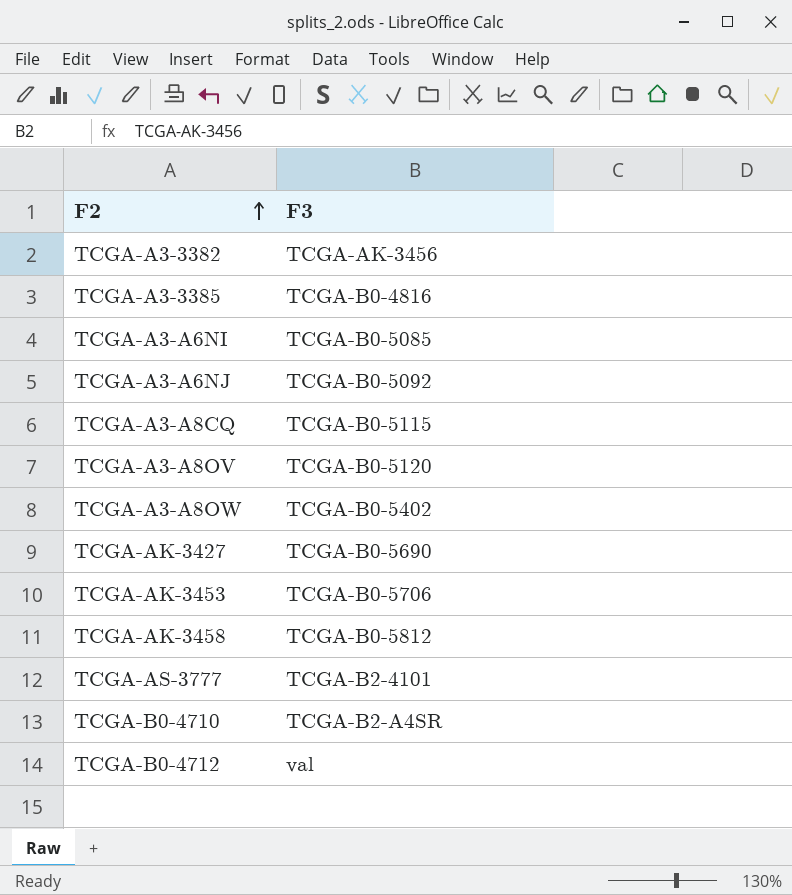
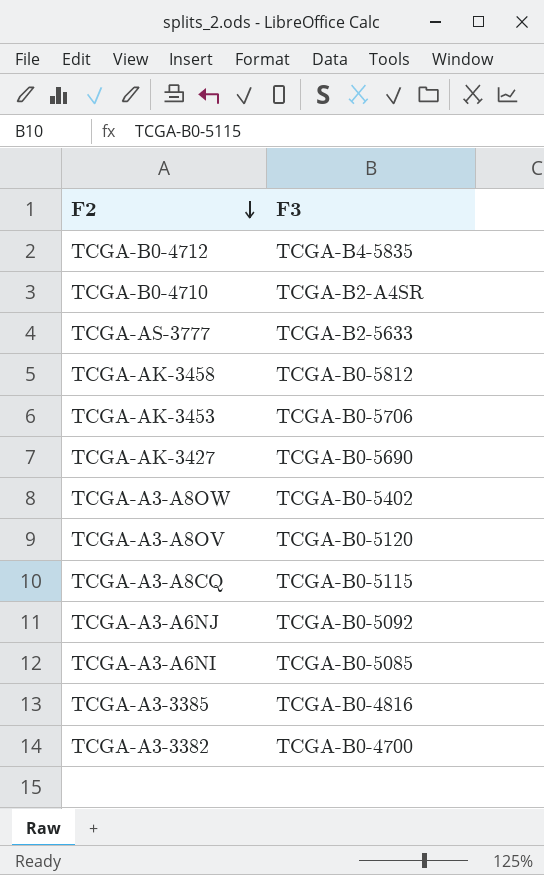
row order: F2 ascending -> F2 descending
TCGA-B0-4712 | F3: val -> TCGA-B4-5835
TCGA-AS-3777 | F3: TCGA-B2-4101 -> TCGA-B2-5633
TCGA-A3-3382 | F3: TCGA-AK-3456 -> TCGA-B0-4700

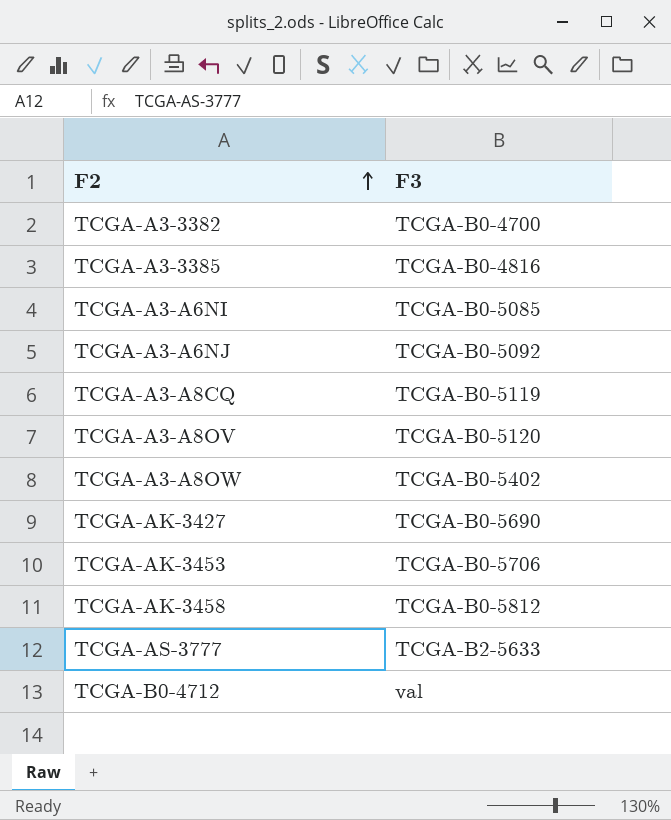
row order: F2 descending -> F2 ascending
row TCGA-B0-4710: TCGA-B2-A4SR -> none
TCGA-A3-A8CQ | F3: TCGA-B0-5115 -> TCGA-B0-5119
TCGA-B0-4712 | F3: TCGA-B4-5835 -> val

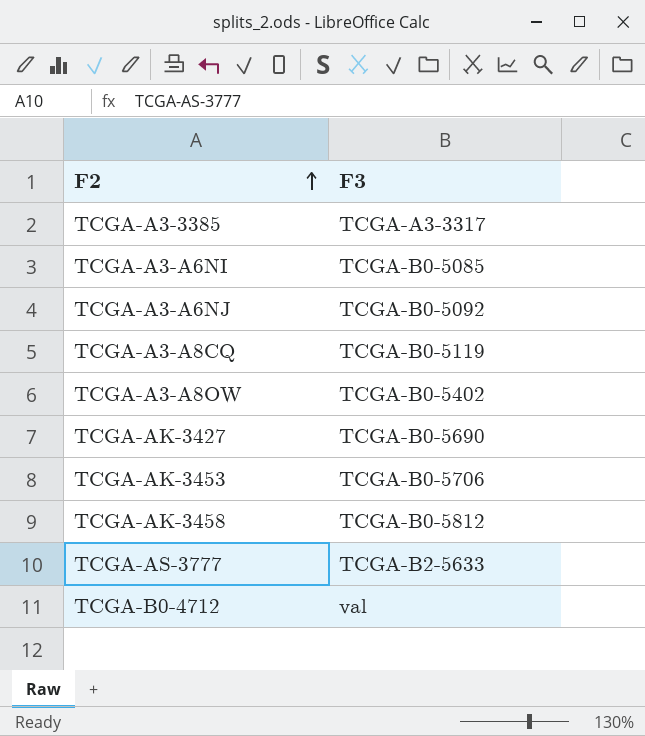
row TCGA-A3-3382: TCGA-B0-4700 -> none
row TCGA-A3-A8OV: TCGA-B0-5120 -> none
TCGA-A3-3385 | F3: TCGA-B0-4816 -> TCGA-A3-3317

